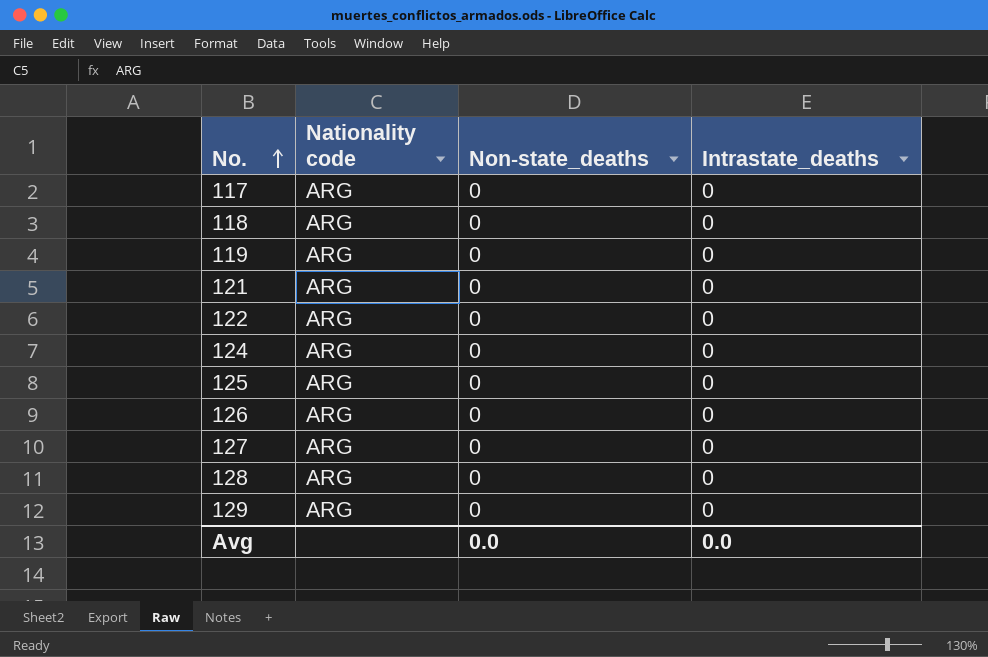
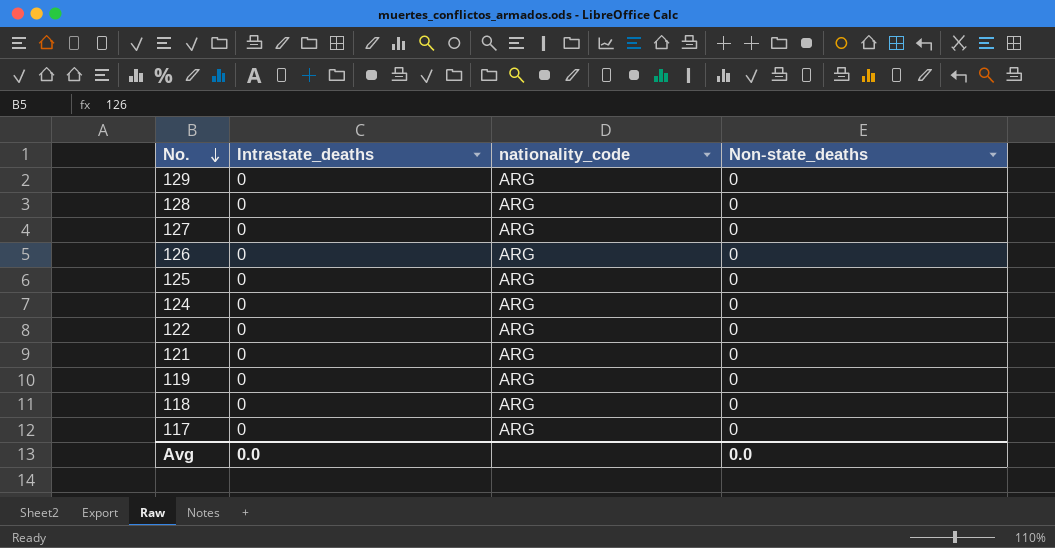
row order: No. ascending -> No. descending
column Intrastate_deaths | position: 4 -> 2
column name: Nationality code -> nationality_code

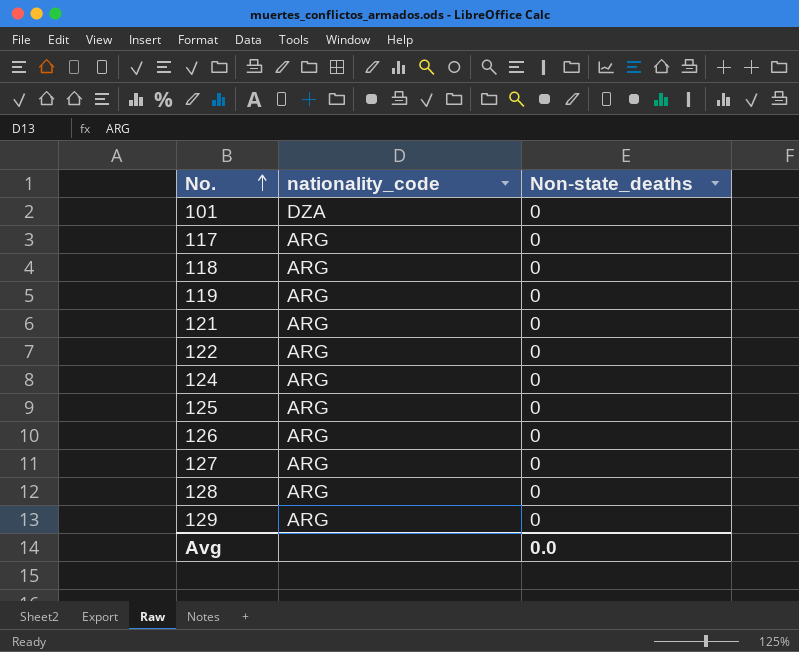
row order: No. descending -> No. ascending
column Intrastate_deaths | position: 2 -> none
row 101: none -> DZA | 0

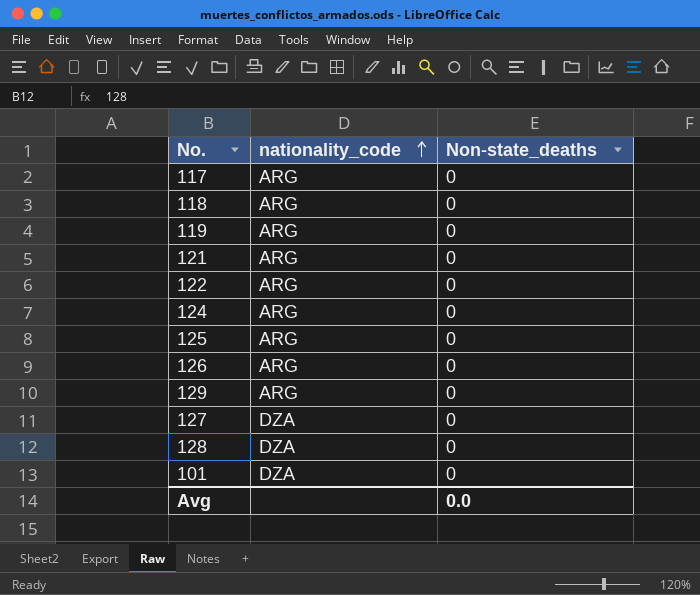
row order: No. ascending -> nationality_code ascending
127 | nationality_code: ARG -> DZA
128 | nationality_code: ARG -> DZA

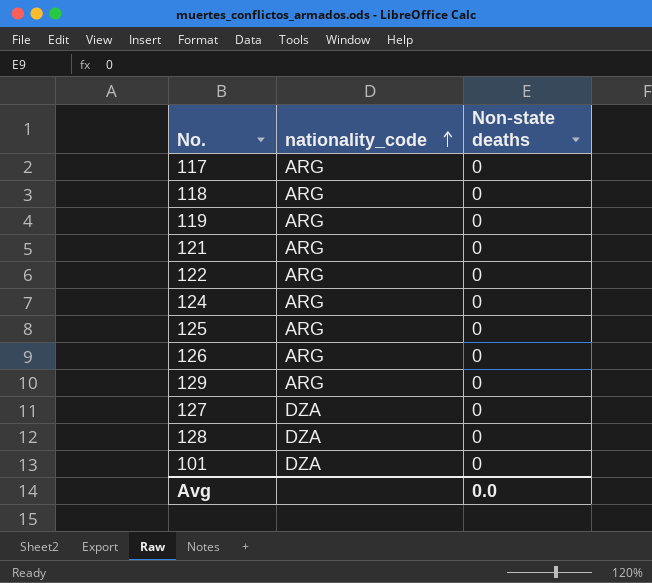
column name: Non-state_deaths -> Non-state deaths

